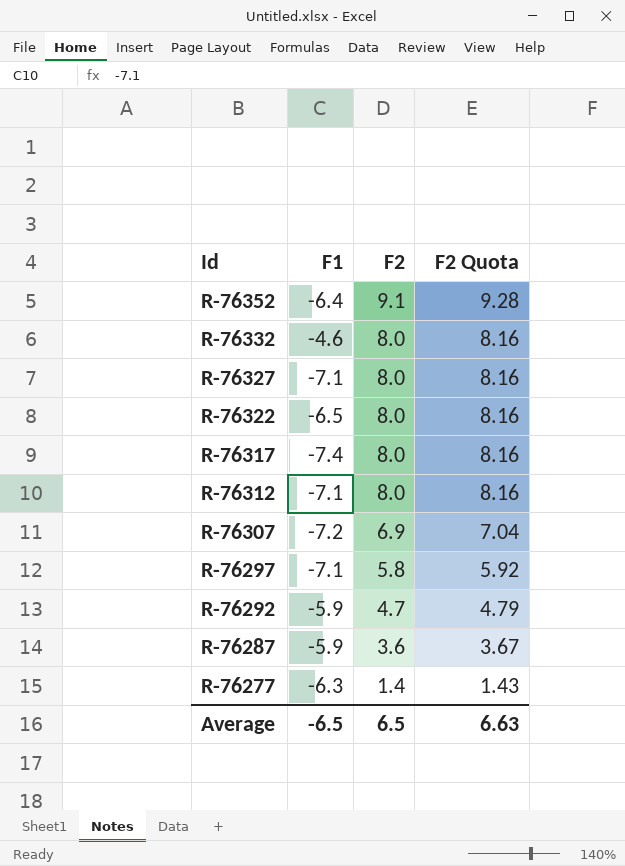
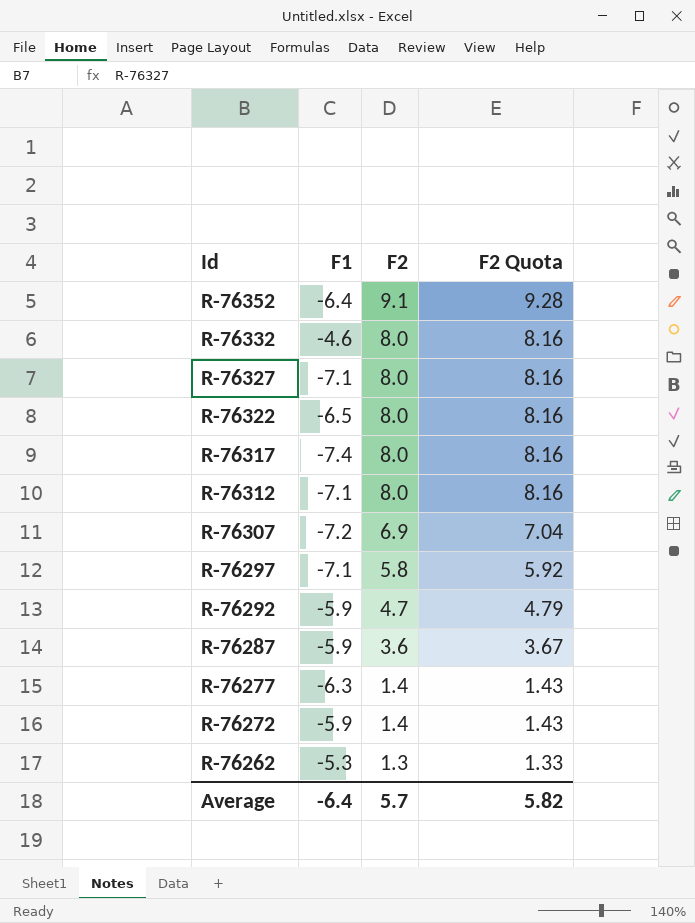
row R-76272: none -> -5.9 | 1.4 | 1.43
row R-76262: none -> -5.3 | 1.3 | 1.33
Average | F1: -6.5 -> -6.4
Average | F2: 6.5 -> 5.7
Average | F2 Quota: 6.63 -> 5.82

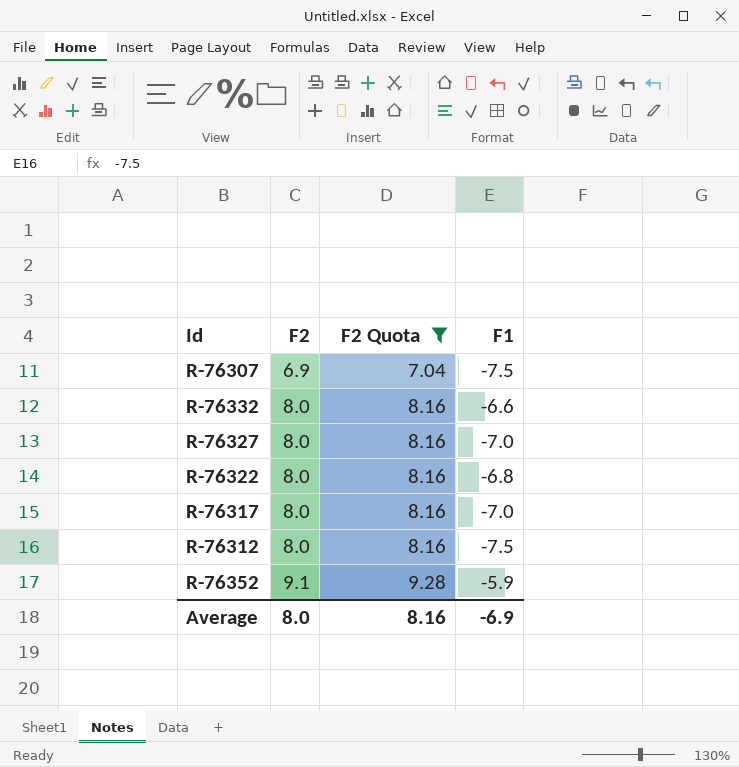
filter: none -> F2 Quota >= 7.04
row order: Id descending -> F2 ascending
column F1 | position: 2 -> 4
R-76307 | F1: -7.2 -> -7.5
R-76332 | F1: -4.6 -> -6.6
R-76327 | F1: -7.1 -> -7.0
R-76322 | F1: -6.5 -> -6.8
R-76317 | F1: -7.4 -> -7.0
R-76312 | F1: -7.1 -> -7.5
R-76352 | F1: -6.4 -> -5.9
Average | F2: 5.7 -> 8.0
Average | F2 Quota: 5.82 -> 8.16
Average | F1: -6.4 -> -6.9

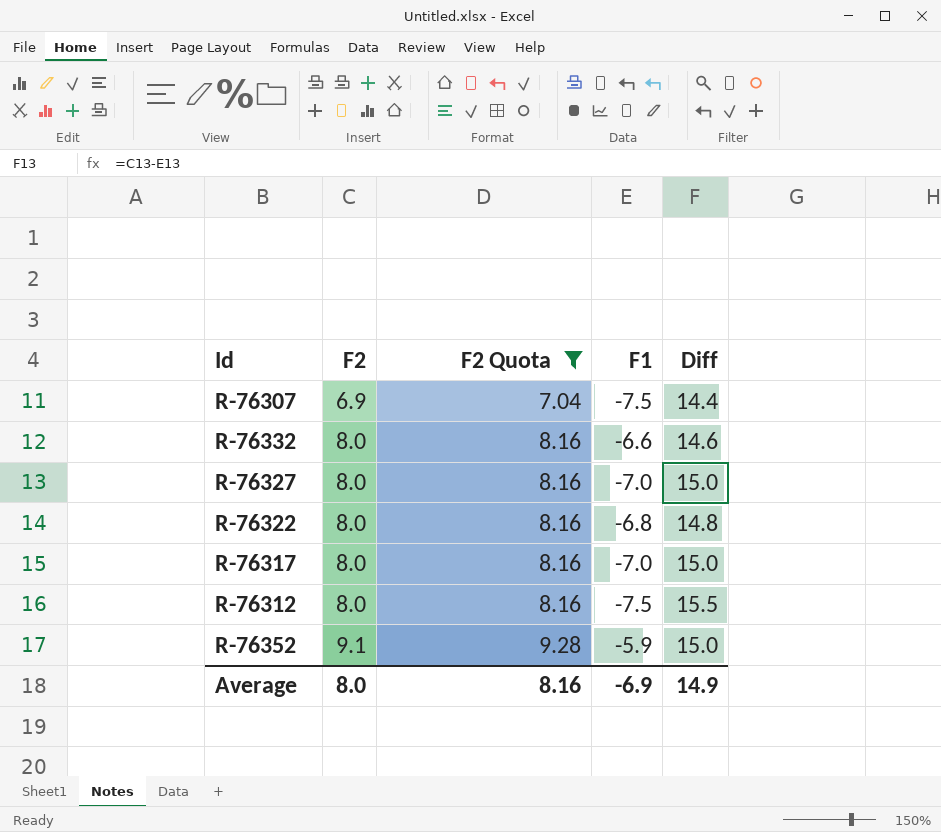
column Diff | formula: none -> [F2] - [F1]

